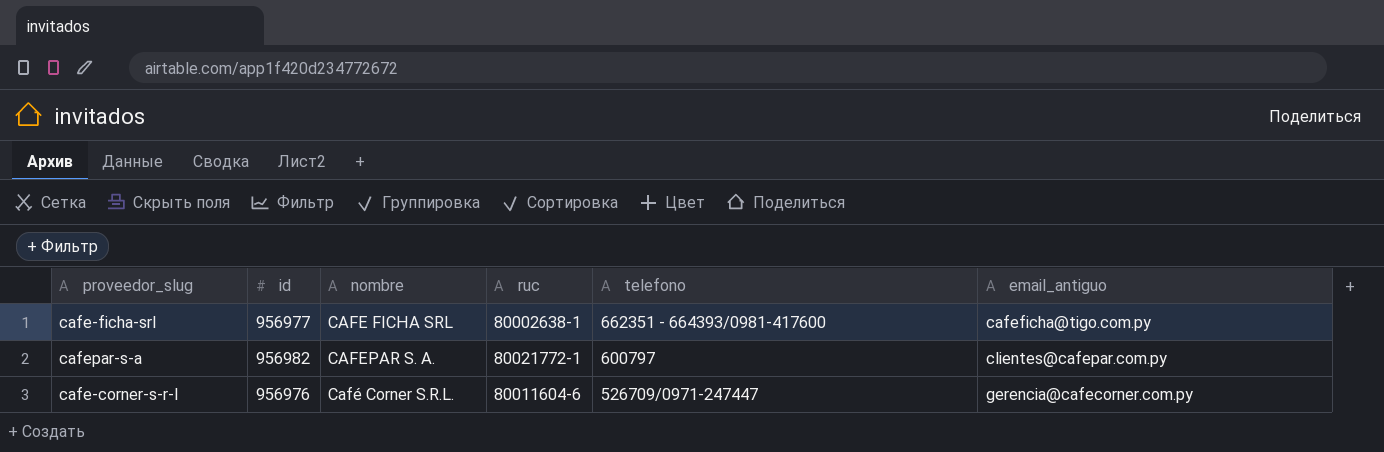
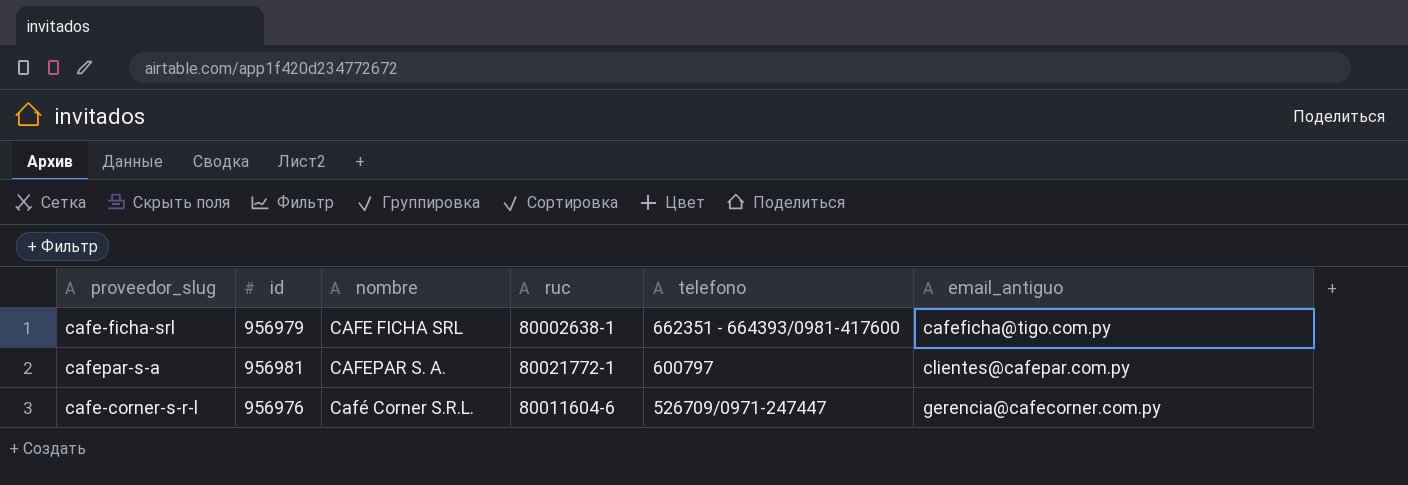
cafe-ficha-srl | id: 956977 -> 956979
cafepar-s-a | id: 956982 -> 956981

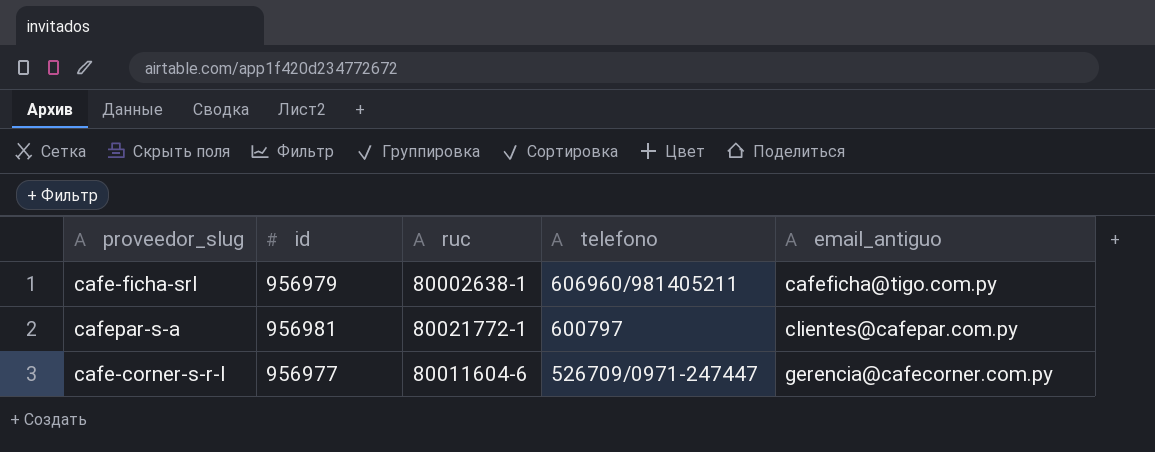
column nombre | position: 3 -> none
cafe-ficha-srl | telefono: 662351 - 664393/0981-417600 -> 606960/981405211
cafe-corner-s-r-l | id: 956976 -> 956977

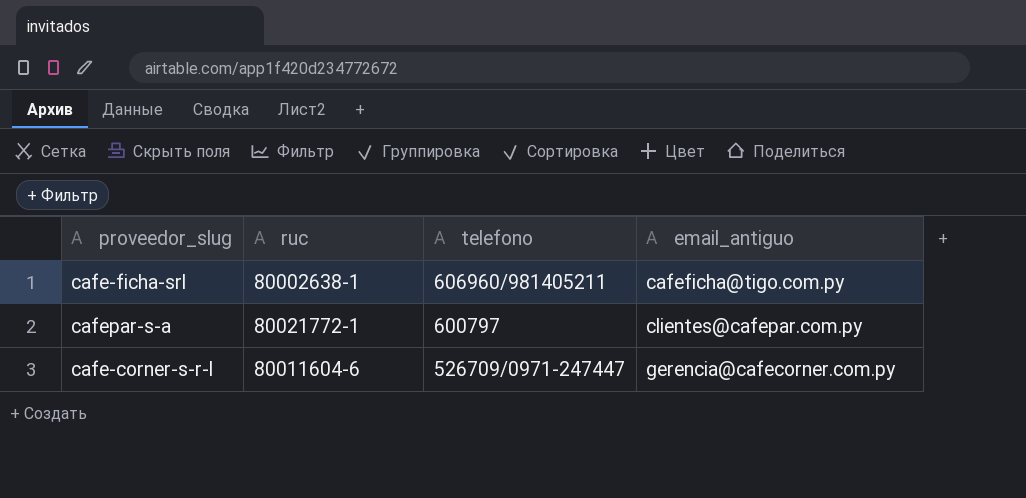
column id | position: 2 -> none

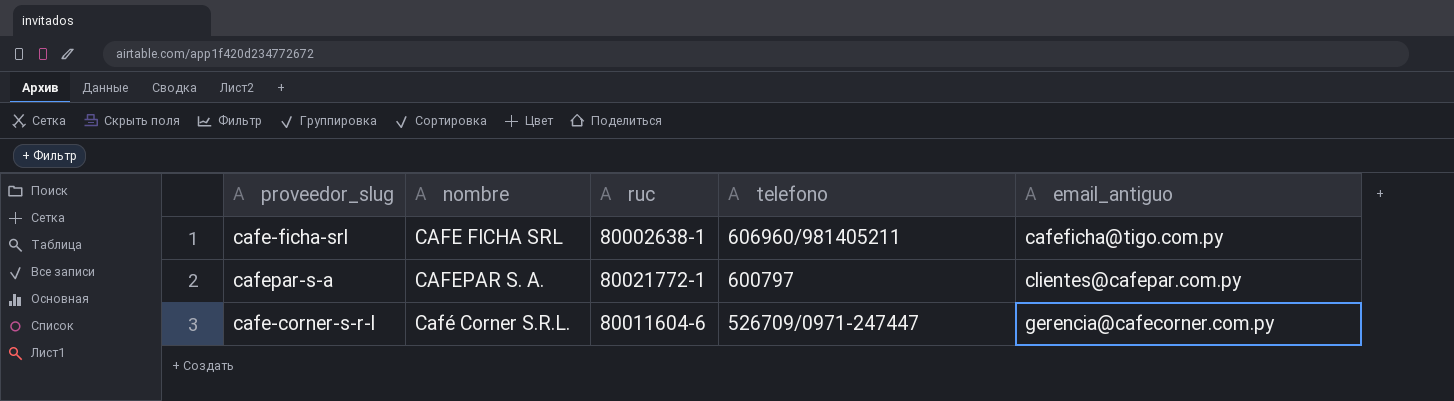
column nombre | position: none -> 2

